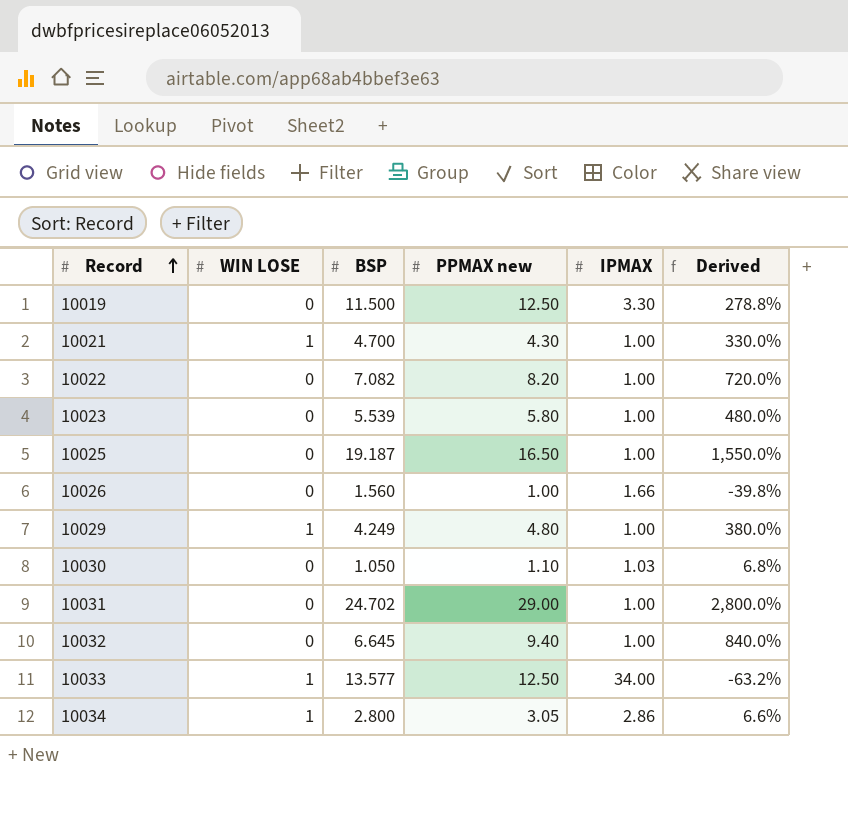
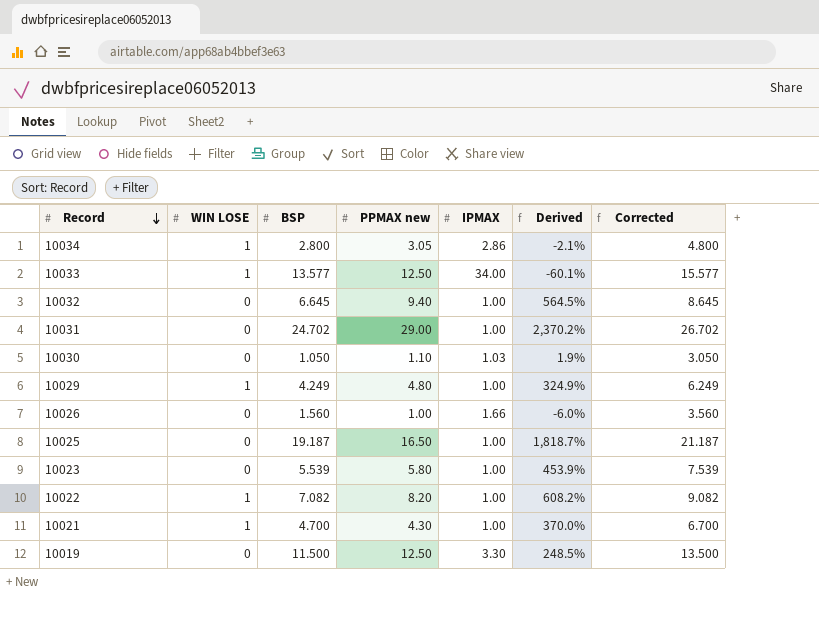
row order: Record ascending -> Record descending
column Derived | formula: ([PPMAX new] - [IPMAX]) / [IPMAX] -> ([BSP] - [IPMAX]) / [IPMAX]
column Corrected | formula: none -> [BSP] + 2
10022 | WIN LOSE: 0 -> 1

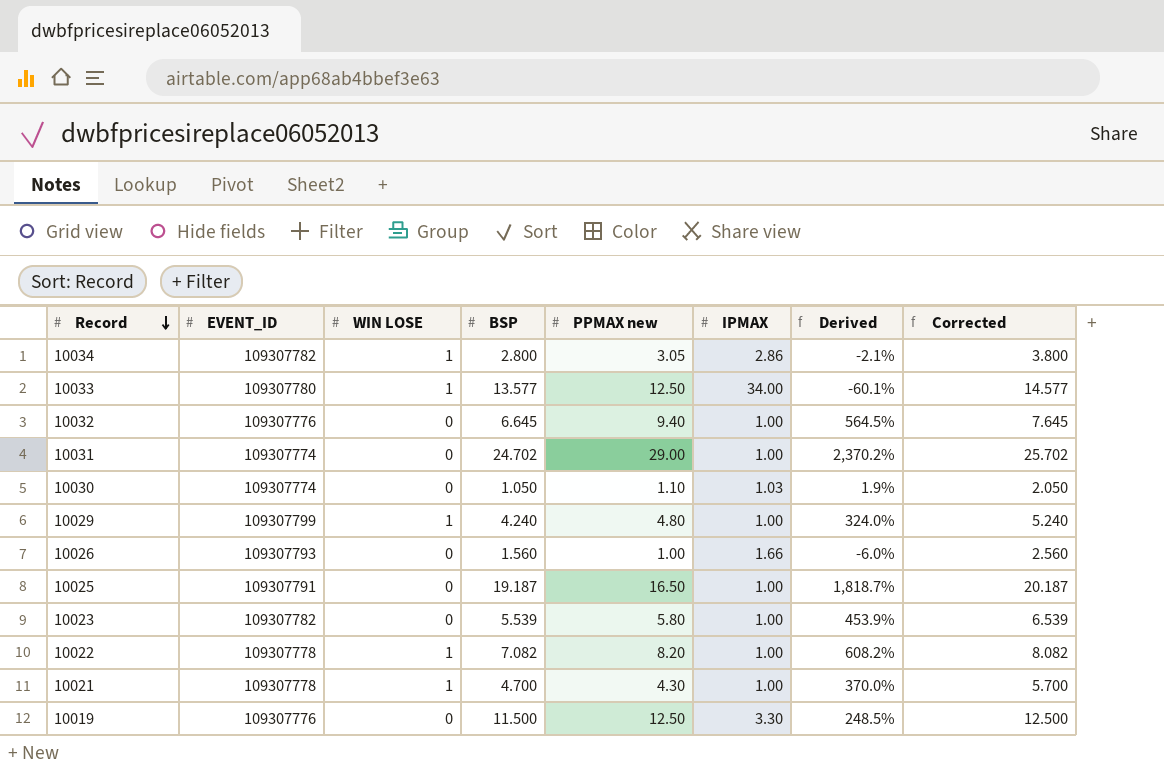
column EVENT_ID | position: none -> 2
column Corrected | formula: [BSP] + 2 -> [BSP] + 1
10029 | BSP: 4.249 -> 4.240
10029 | Derived: 324.9% -> 324.0%

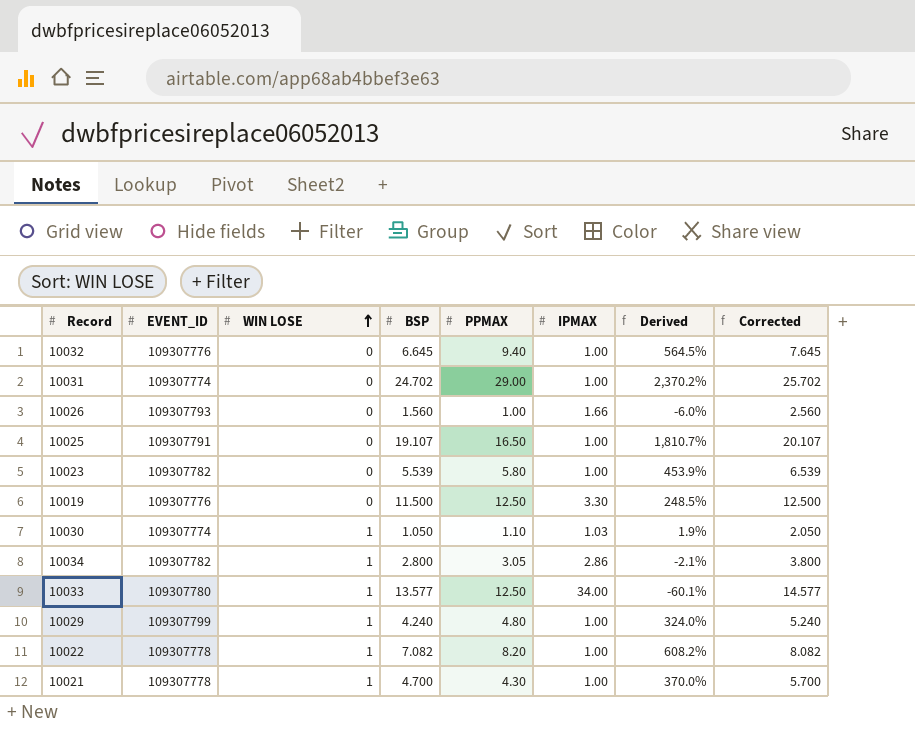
row order: Record descending -> WIN LOSE ascending
column name: PPMAX new -> PPMAX
10025 | BSP: 19.187 -> 19.107
10025 | Derived: 1,818.7% -> 1,810.7%
10025 | Corrected: 20.187 -> 20.107
10030 | WIN LOSE: 0 -> 1

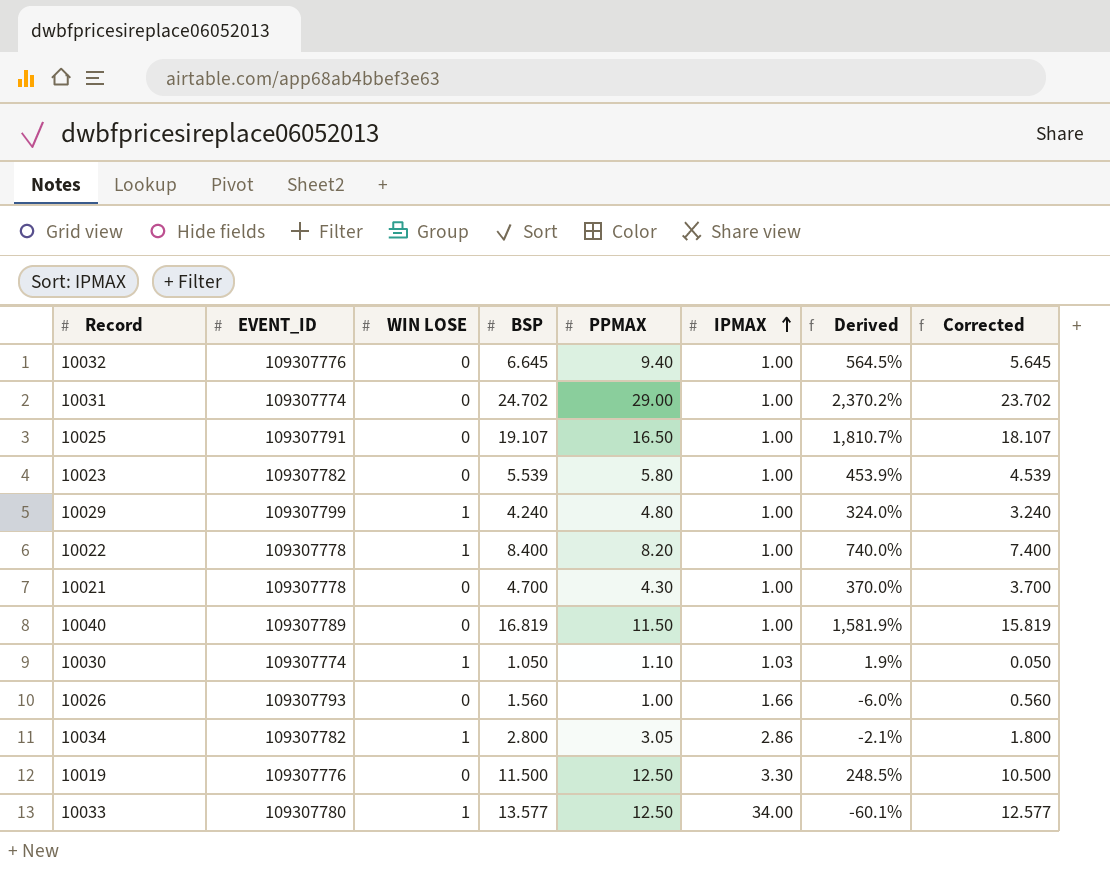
row order: WIN LOSE ascending -> IPMAX ascending
column Corrected | formula: [BSP] + 1 -> [BSP] - 1
10022 | BSP: 7.082 -> 8.400
10022 | Derived: 608.2% -> 740.0%
10021 | WIN LOSE: 1 -> 0
row 10040: none -> 109307789 | 0 | 16.819 | 11.50 | 1.00 | 1,581.9% | 15.819

